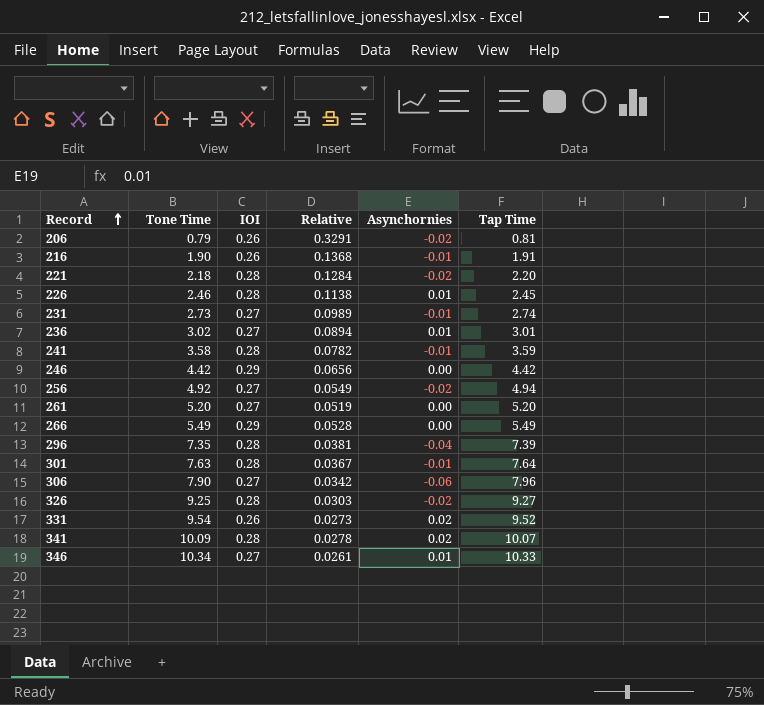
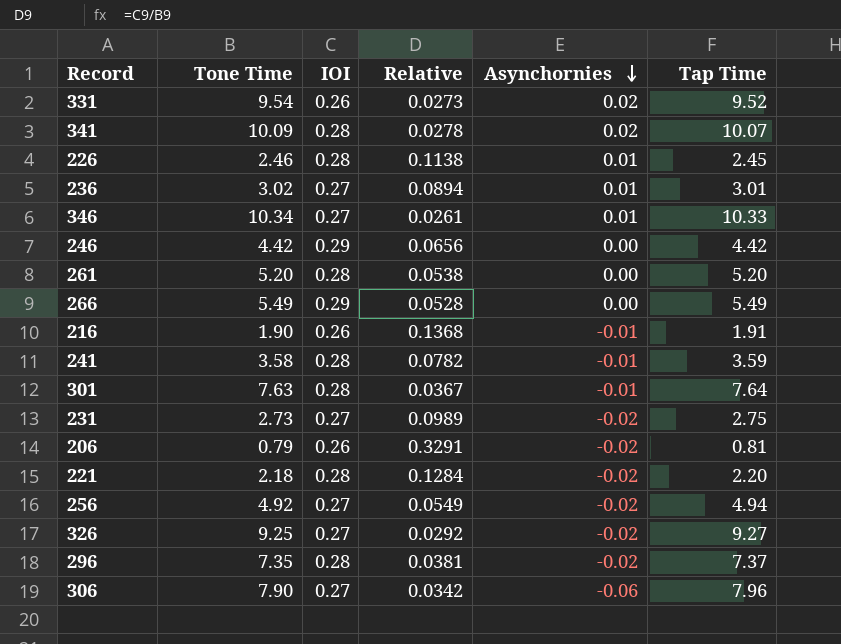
row order: Record ascending -> Asynchornies descending
261 | IOI: 0.27 -> 0.28
261 | Relative: 0.0519 -> 0.0538
231 | Asynchornies: -0.01 -> -0.02
231 | Tap Time: 2.74 -> 2.75
326 | IOI: 0.28 -> 0.27
326 | Relative: 0.0303 -> 0.0292
296 | Asynchornies: -0.04 -> -0.02
296 | Tap Time: 7.39 -> 7.37

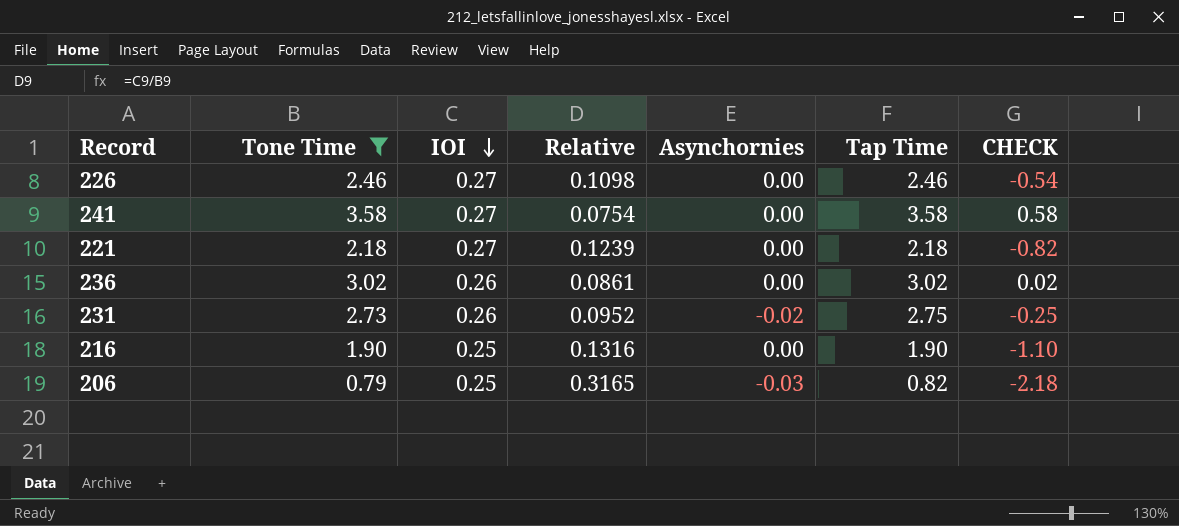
filter: none -> Tone Time <= 3.58
row order: Asynchornies descending -> IOI descending
column CHECK | formula: none -> [Tap Time] - 3
226 | IOI: 0.28 -> 0.27
226 | Relative: 0.1138 -> 0.1098
226 | Asynchornies: 0.01 -> 0.00
226 | Tap Time: 2.45 -> 2.46
241 | IOI: 0.28 -> 0.27
241 | Relative: 0.0782 -> 0.0754
241 | Asynchornies: -0.01 -> 0.00
241 | Tap Time: 3.59 -> 3.58
221 | IOI: 0.28 -> 0.27
221 | Relative: 0.1284 -> 0.1239
221 | Asynchornies: -0.02 -> 0.00
221 | Tap Time: 2.20 -> 2.18
236 | IOI: 0.27 -> 0.26
236 | Relative: 0.0894 -> 0.0861
236 | Asynchornies: 0.01 -> 0.00
236 | Tap Time: 3.01 -> 3.02
231 | IOI: 0.27 -> 0.26
231 | Relative: 0.0989 -> 0.0952
216 | IOI: 0.26 -> 0.25
216 | Relative: 0.1368 -> 0.1316
216 | Asynchornies: -0.01 -> 0.00
216 | Tap Time: 1.91 -> 1.90
206 | IOI: 0.26 -> 0.25
206 | Relative: 0.3291 -> 0.3165
206 | Asynchornies: -0.02 -> -0.03
206 | Tap Time: 0.81 -> 0.82

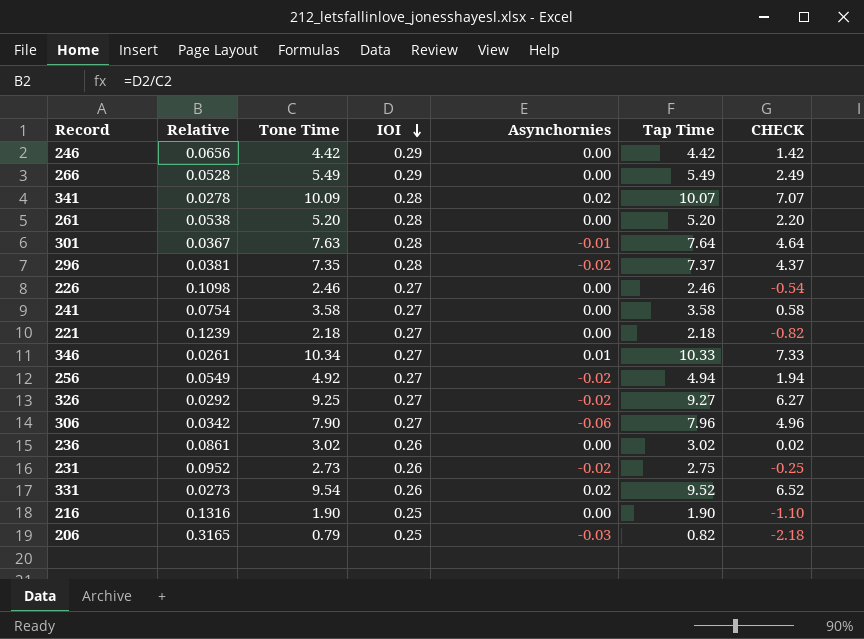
filter: Tone Time <= 3.58 -> none
column Relative | position: 4 -> 2

